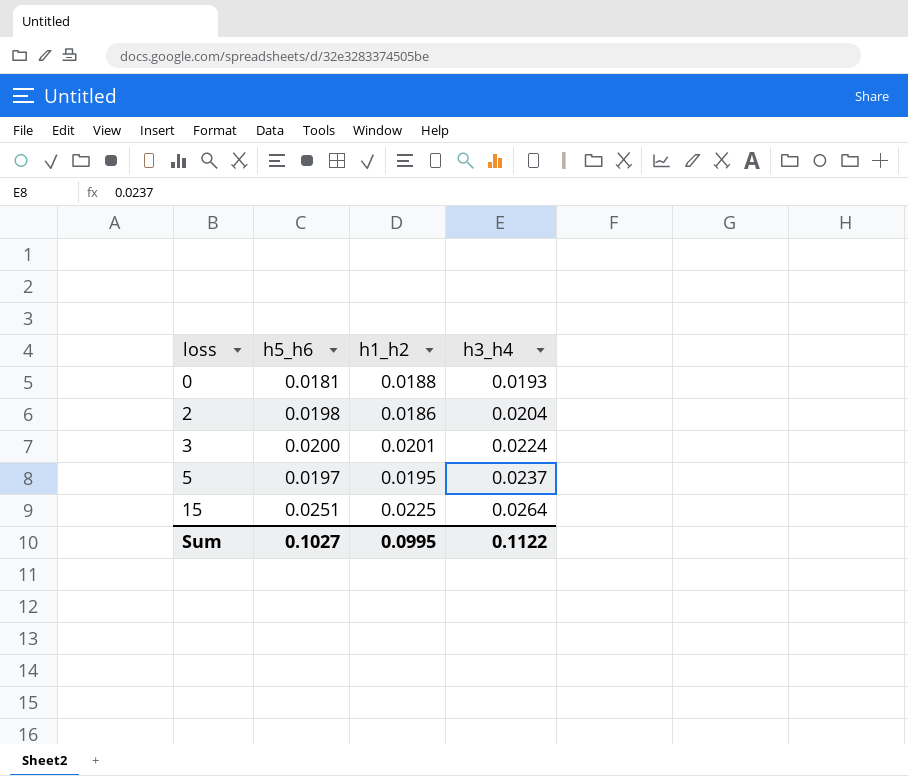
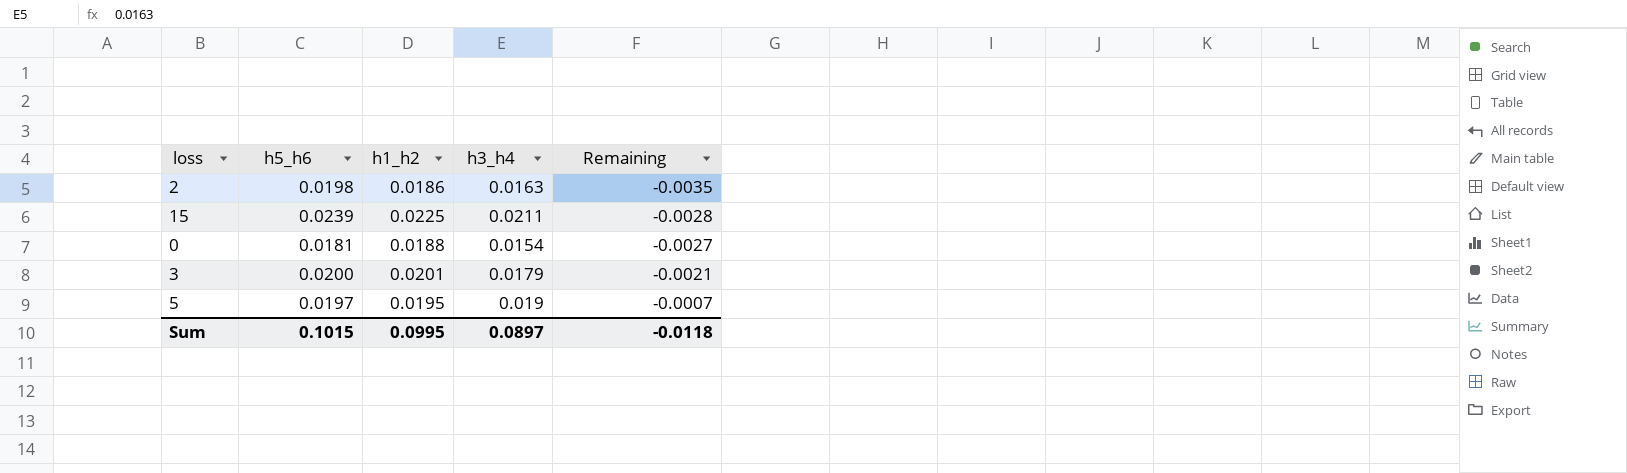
row order: loss ascending -> Remaining ascending
column Remaining | formula: none -> [h3_h4] - [h5_h6]
2 | h3_h4: 0.0204 -> 0.0163
15 | h5_h6: 0.0251 -> 0.0239
15 | h3_h4: 0.0264 -> 0.0211
0 | h3_h4: 0.0193 -> 0.0154
3 | h3_h4: 0.0224 -> 0.0179
5 | h3_h4: 0.0237 -> 0.019
Sum | h5_h6: 0.1027 -> 0.1015
Sum | h3_h4: 0.1122 -> 0.0897

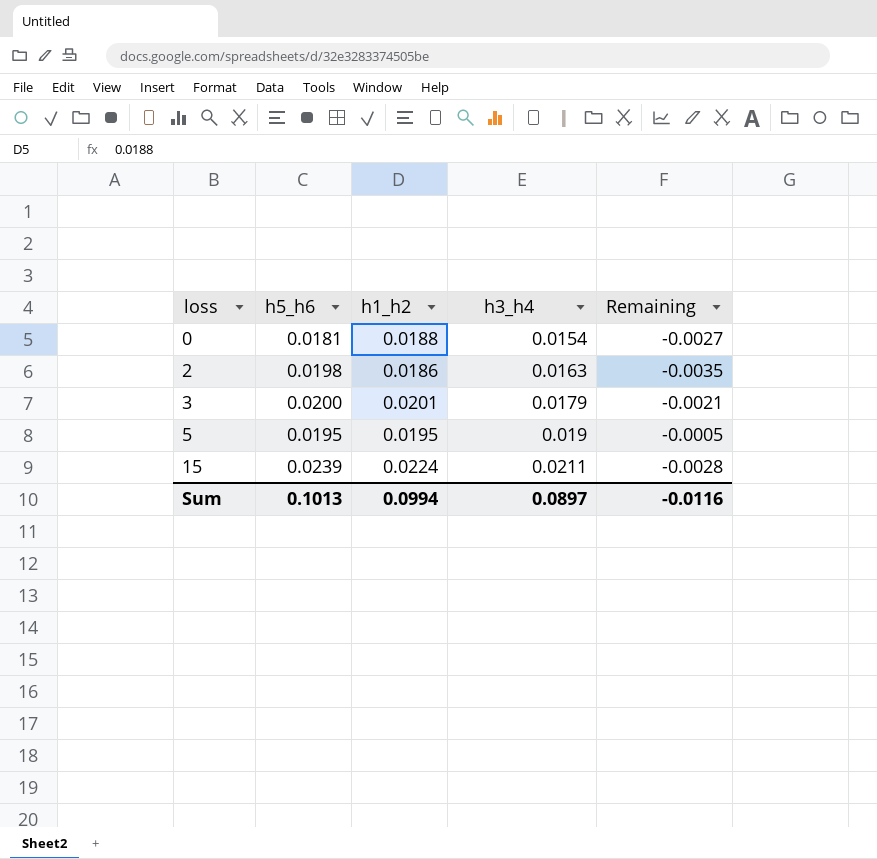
row order: Remaining ascending -> loss ascending
5 | h5_h6: 0.0197 -> 0.0195
5 | Remaining: -0.0007 -> -0.0005
15 | h1_h2: 0.0225 -> 0.0224
Sum | h5_h6: 0.1015 -> 0.1013
Sum | h1_h2: 0.0995 -> 0.0994
Sum | Remaining: -0.0118 -> -0.0116

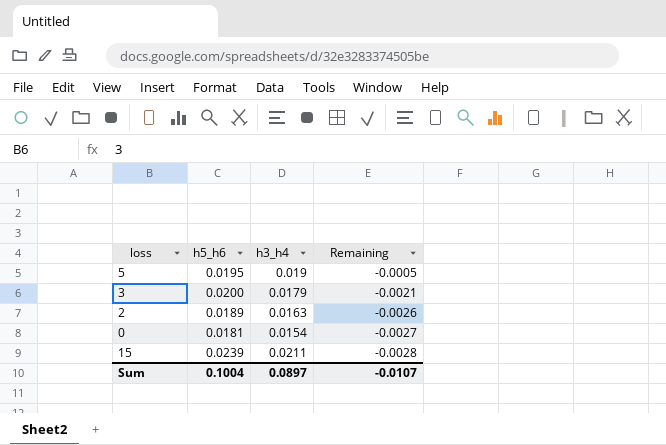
row order: loss ascending -> Remaining descending
column h1_h2 | position: 3 -> none
2 | h5_h6: 0.0198 -> 0.0189
2 | Remaining: -0.0035 -> -0.0026
Sum | h5_h6: 0.1013 -> 0.1004
Sum | Remaining: -0.0116 -> -0.0107

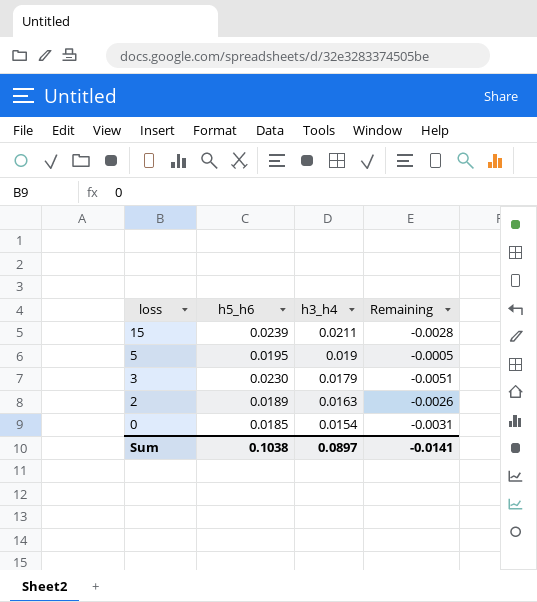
row order: Remaining descending -> loss descending
3 | h5_h6: 0.0200 -> 0.0230
3 | Remaining: -0.0021 -> -0.0051
0 | h5_h6: 0.0181 -> 0.0185
0 | Remaining: -0.0027 -> -0.0031
Sum | h5_h6: 0.1004 -> 0.1038
Sum | Remaining: -0.0107 -> -0.0141

